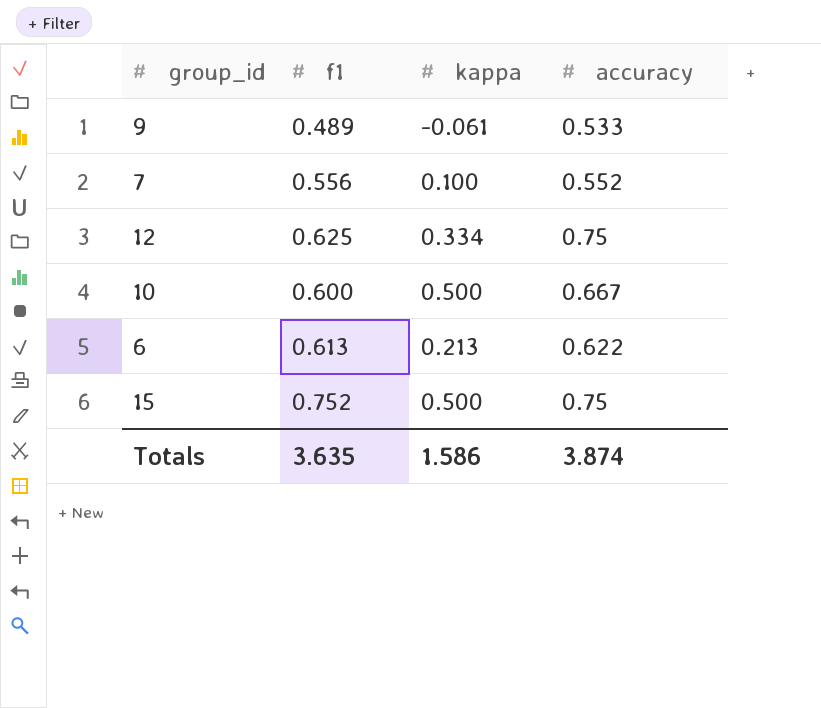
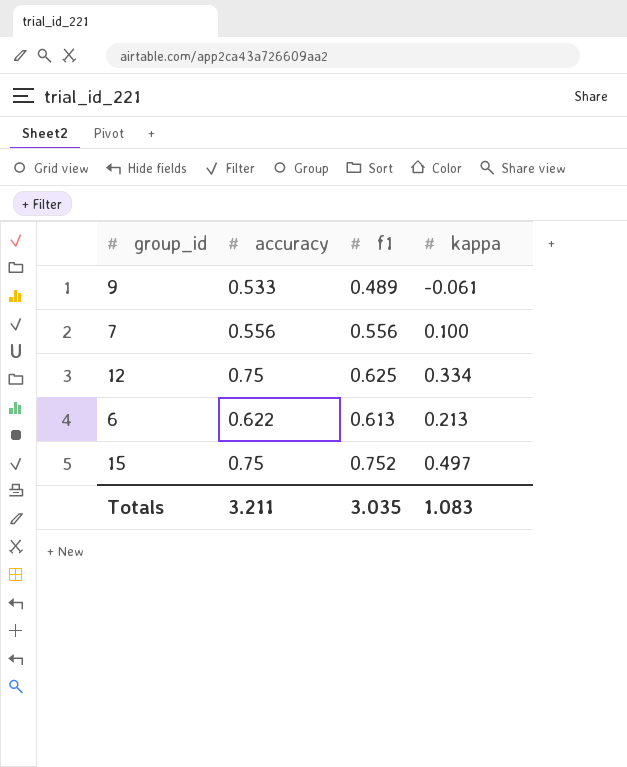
column accuracy | position: 4 -> 2
row 10: 0.600 | 0.500 | 0.667 -> none
7 | accuracy: 0.552 -> 0.556
15 | kappa: 0.500 -> 0.497
Totals | accuracy: 3.874 -> 3.211
Totals | f1: 3.635 -> 3.035
Totals | kappa: 1.586 -> 1.083

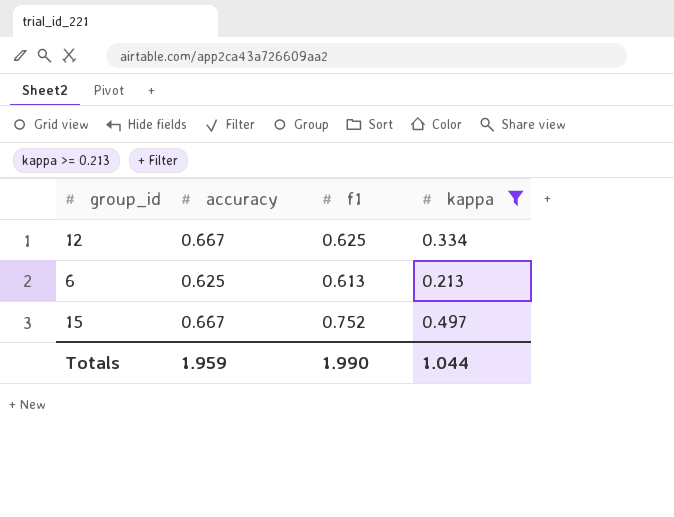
filter: none -> kappa >= 0.213
12 | accuracy: 0.75 -> 0.667
6 | accuracy: 0.622 -> 0.625
15 | accuracy: 0.75 -> 0.667
Totals | accuracy: 3.211 -> 1.959
Totals | f1: 3.035 -> 1.990
Totals | kappa: 1.083 -> 1.044

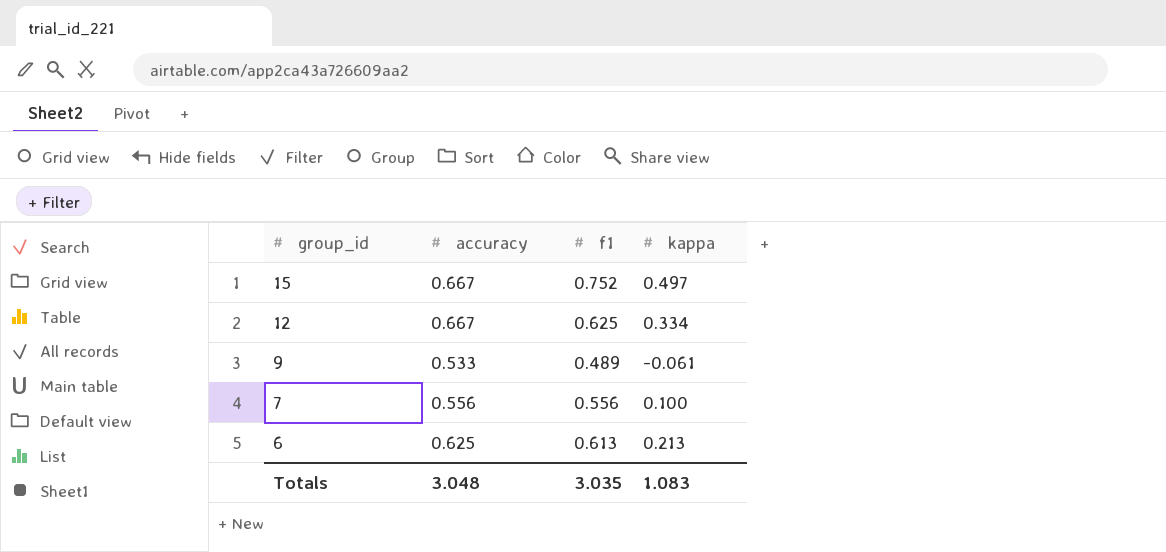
filter: kappa >= 0.213 -> none
row order: none -> group_id descending
Totals | accuracy: 1.959 -> 3.048
Totals | f1: 1.990 -> 3.035
Totals | kappa: 1.044 -> 1.083

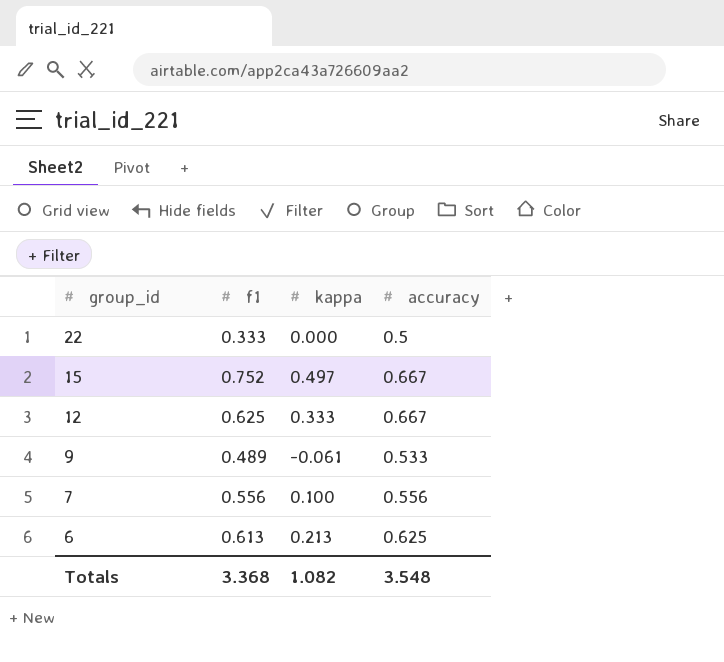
column accuracy | position: 2 -> 4
row 22: none -> 0.333 | 0.000 | 0.5
12 | kappa: 0.334 -> 0.333
Totals | f1: 3.035 -> 3.368
Totals | kappa: 1.083 -> 1.082
Totals | accuracy: 3.048 -> 3.548

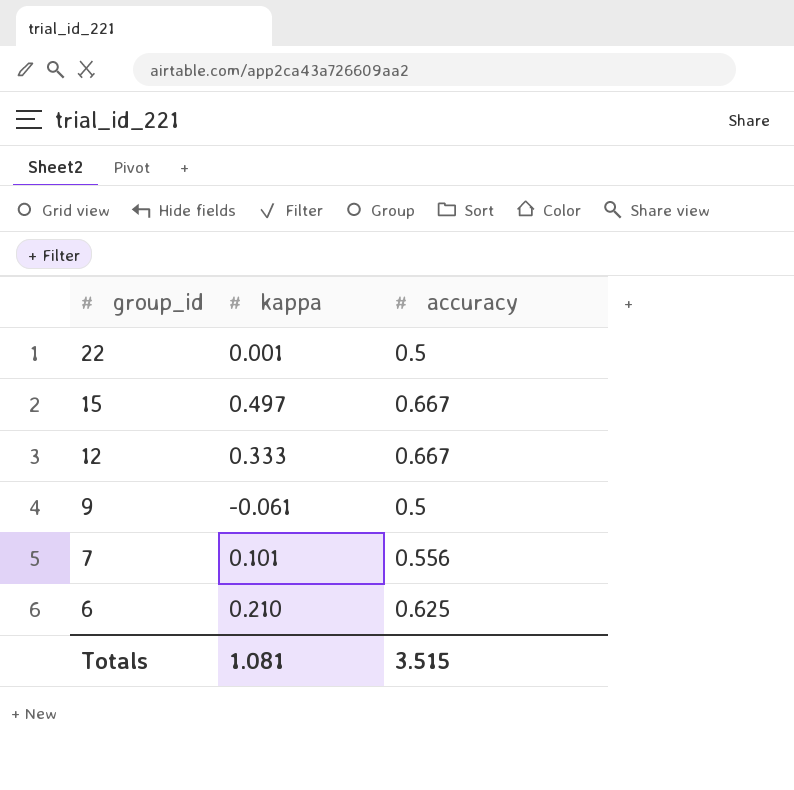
column f1 | position: 2 -> none
22 | kappa: 0.000 -> 0.001
9 | accuracy: 0.533 -> 0.5
7 | kappa: 0.100 -> 0.101
6 | kappa: 0.213 -> 0.210
Totals | kappa: 1.082 -> 1.081
Totals | accuracy: 3.548 -> 3.515

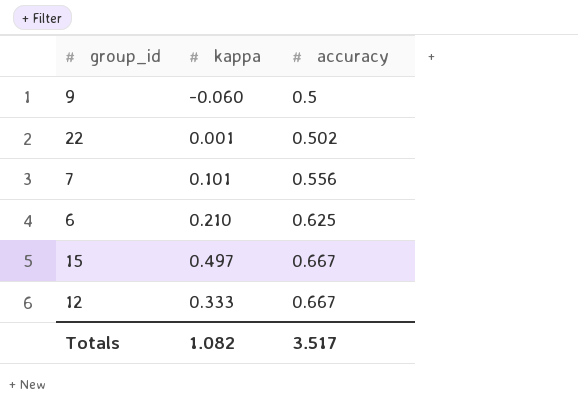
row order: group_id descending -> accuracy ascending
9 | kappa: -0.061 -> -0.060
22 | accuracy: 0.5 -> 0.502
Totals | kappa: 1.081 -> 1.082
Totals | accuracy: 3.515 -> 3.517

